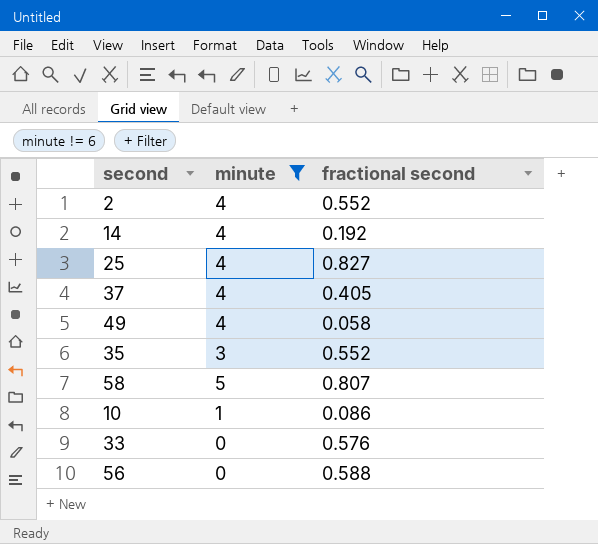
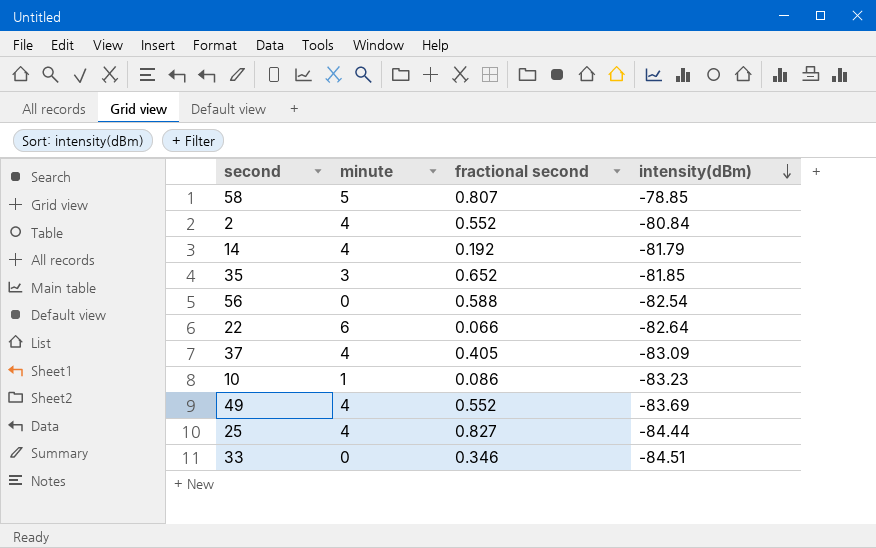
filter: minute != 6 -> none
row order: none -> intensity(dBm) descending
column intensity(dBm) | position: none -> 4
35 | fractional second: 0.552 -> 0.652
49 | fractional second: 0.058 -> 0.552
33 | fractional second: 0.576 -> 0.346

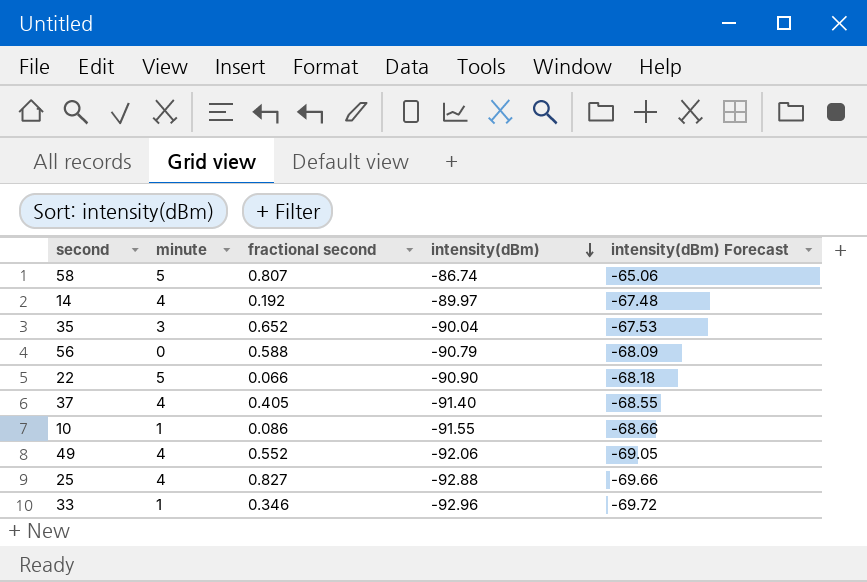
column intensity(dBm) Forecast | formula: none -> [intensity(dBm)] * 0.75
row 2: 4 | 0.552 | -80.84 -> none
58 | intensity(dBm): -78.85 -> -86.74
14 | intensity(dBm): -81.79 -> -89.97
35 | intensity(dBm): -81.85 -> -90.04
56 | intensity(dBm): -82.54 -> -90.79
22 | minute: 6 -> 5
22 | intensity(dBm): -82.64 -> -90.90
37 | intensity(dBm): -83.09 -> -91.40
10 | intensity(dBm): -83.23 -> -91.55
49 | intensity(dBm): -83.69 -> -92.06
25 | intensity(dBm): -84.44 -> -92.88
33 | minute: 0 -> 1
33 | intensity(dBm): -84.51 -> -92.96

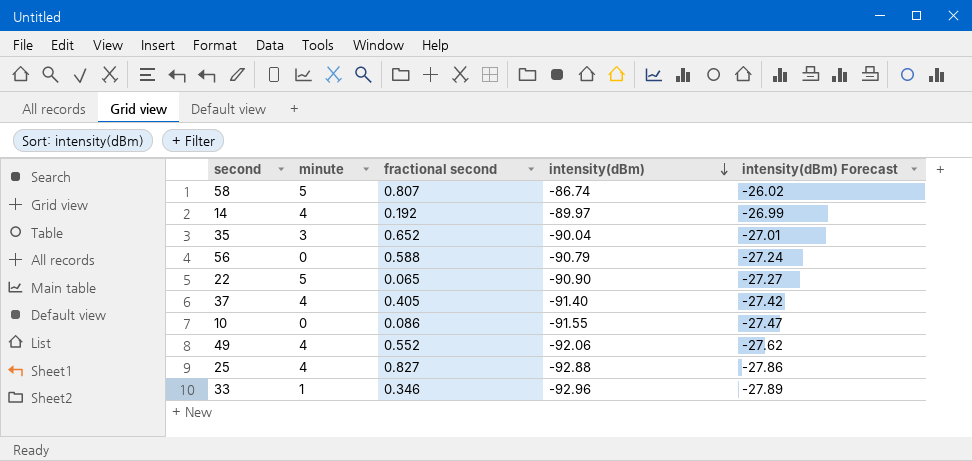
column intensity(dBm) Forecast | formula: [intensity(dBm)] * 0.75 -> [intensity(dBm)] * 0.3
22 | fractional second: 0.066 -> 0.065
10 | minute: 1 -> 0

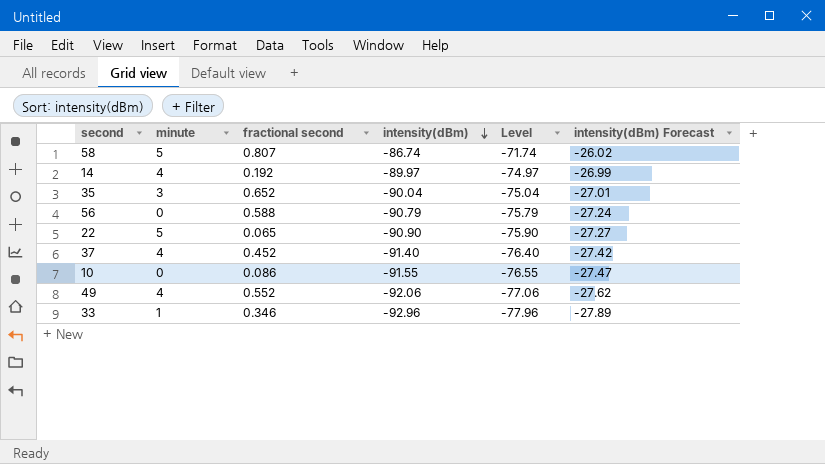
column Level | formula: none -> [intensity(dBm)] + 15
row 25: 4 | 0.827 | -92.88 | -27.86 -> none
37 | fractional second: 0.405 -> 0.452

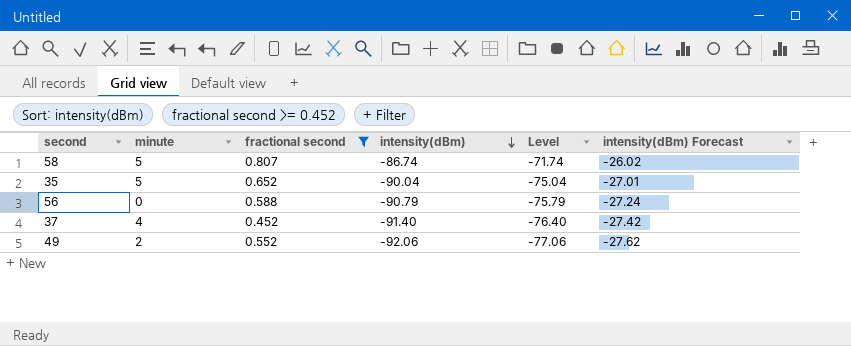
filter: none -> fractional second >= 0.452
35 | minute: 3 -> 5
49 | minute: 4 -> 2

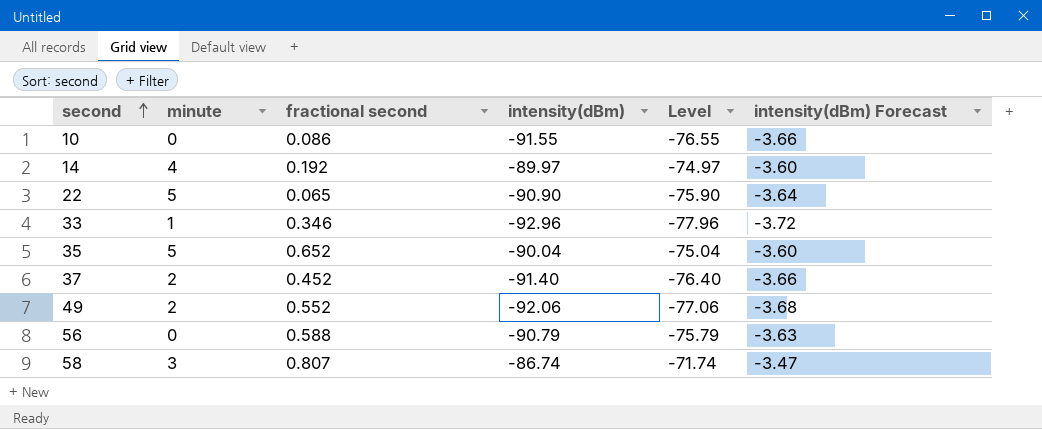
filter: fractional second >= 0.452 -> none
row order: intensity(dBm) descending -> second ascending
column intensity(dBm) Forecast | formula: [intensity(dBm)] * 0.3 -> [intensity(dBm)] * 0.04
37 | minute: 4 -> 2
58 | minute: 5 -> 3

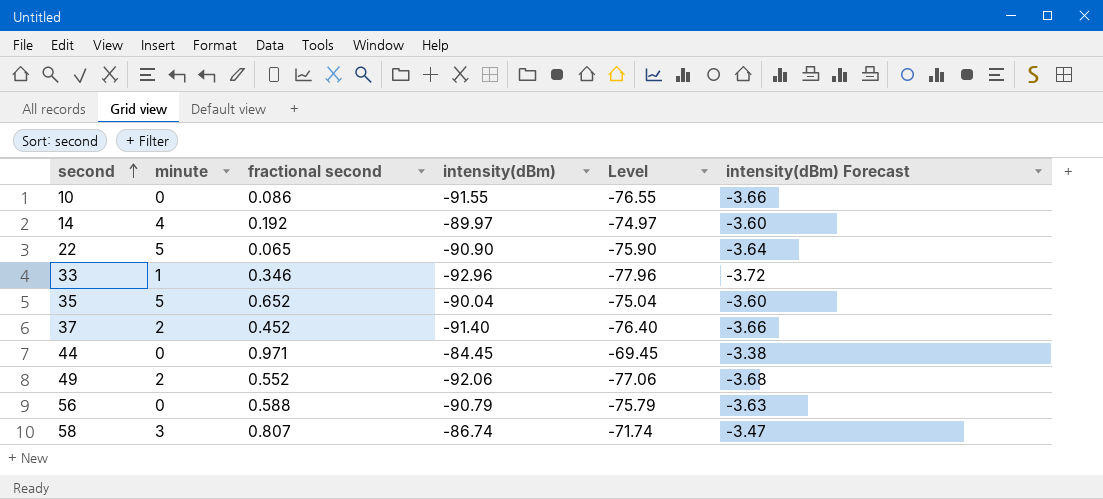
row 44: none -> 0 | 0.971 | -84.45 | -69.45 | -3.38

